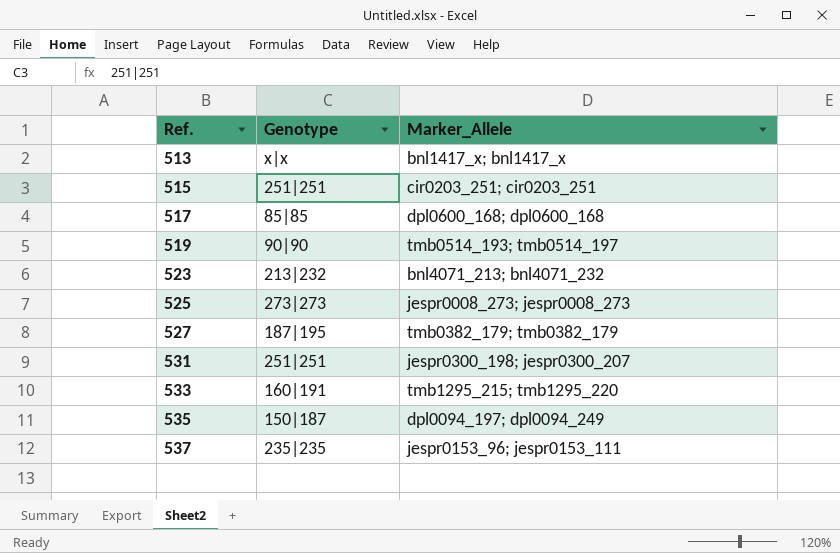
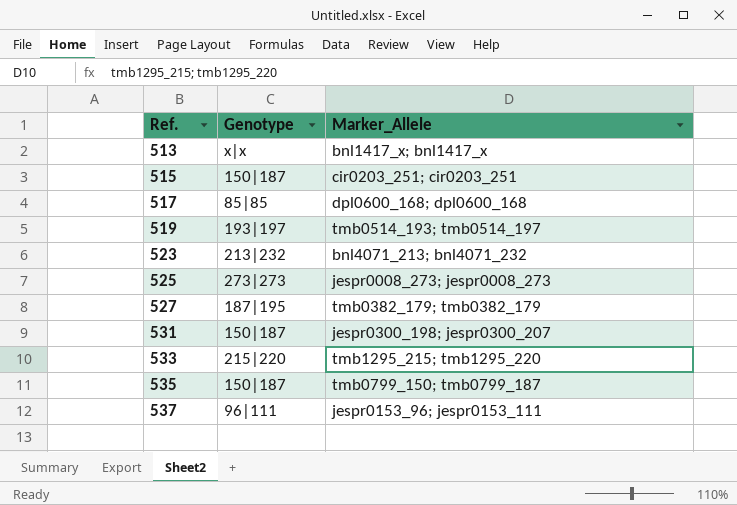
515 | Genotype: 251|251 -> 150|187
519 | Genotype: 90|90 -> 193|197
531 | Genotype: 251|251 -> 150|187
533 | Genotype: 160|191 -> 215|220
535 | Marker_Allele: dpl0094_197; dpl0094_249 -> tmb0799_150; tmb0799_187
537 | Genotype: 235|235 -> 96|111

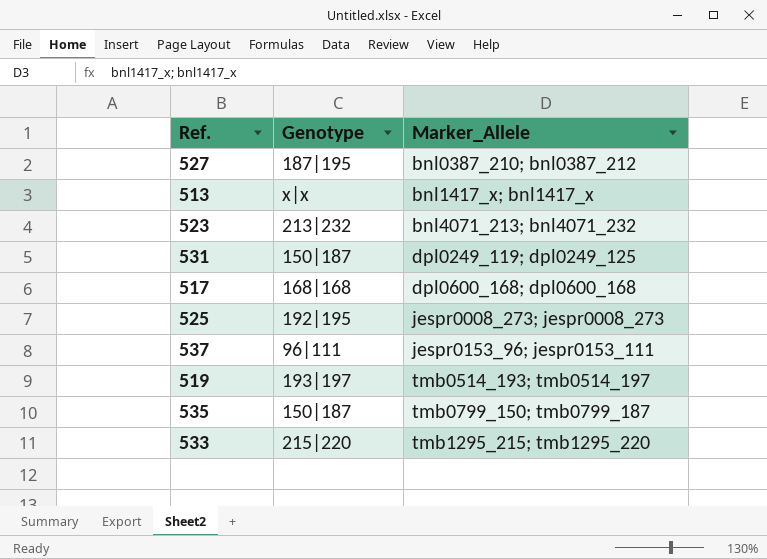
row order: Ref. ascending -> Marker_Allele ascending
row 515: 150|187 | cir0203_251; cir0203_251 -> none
527 | Marker_Allele: tmb0382_179; tmb0382_179 -> bnl0387_210; bnl0387_212
531 | Marker_Allele: jespr0300_198; jespr0300_207 -> dpl0249_119; dpl0249_125
517 | Genotype: 85|85 -> 168|168
525 | Genotype: 273|273 -> 192|195

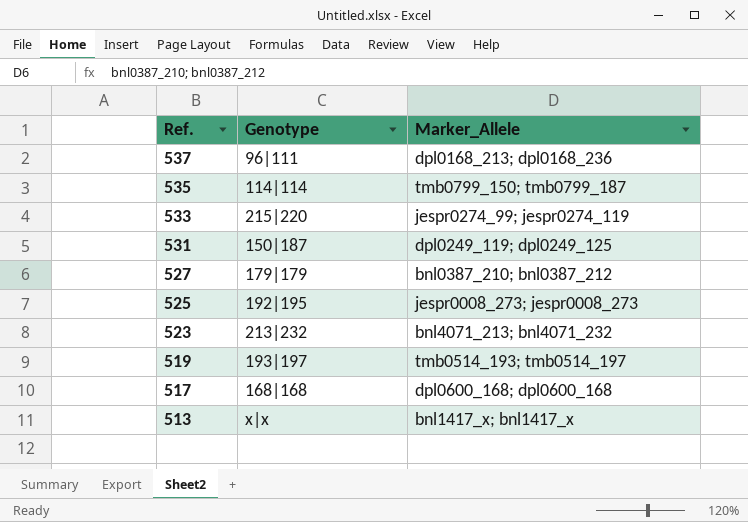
row order: Marker_Allele ascending -> Ref. descending
537 | Marker_Allele: jespr0153_96; jespr0153_111 -> dpl0168_213; dpl0168_236
535 | Genotype: 150|187 -> 114|114
533 | Marker_Allele: tmb1295_215; tmb1295_220 -> jespr0274_99; jespr0274_119
527 | Genotype: 187|195 -> 179|179

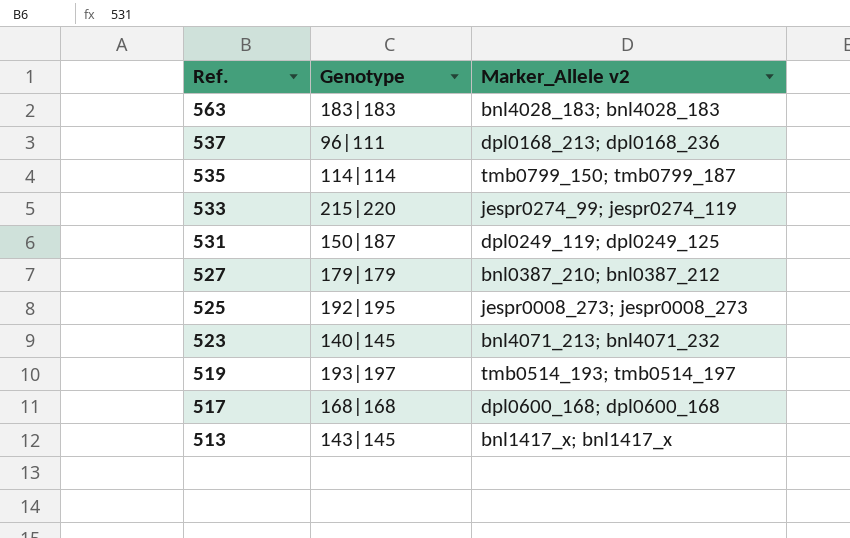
column name: Marker_Allele -> Marker_Allele v2
row 563: none -> 183|183 | bnl4028_183; bnl4028_183
523 | Genotype: 213|232 -> 140|145
513 | Genotype: x|x -> 143|145

